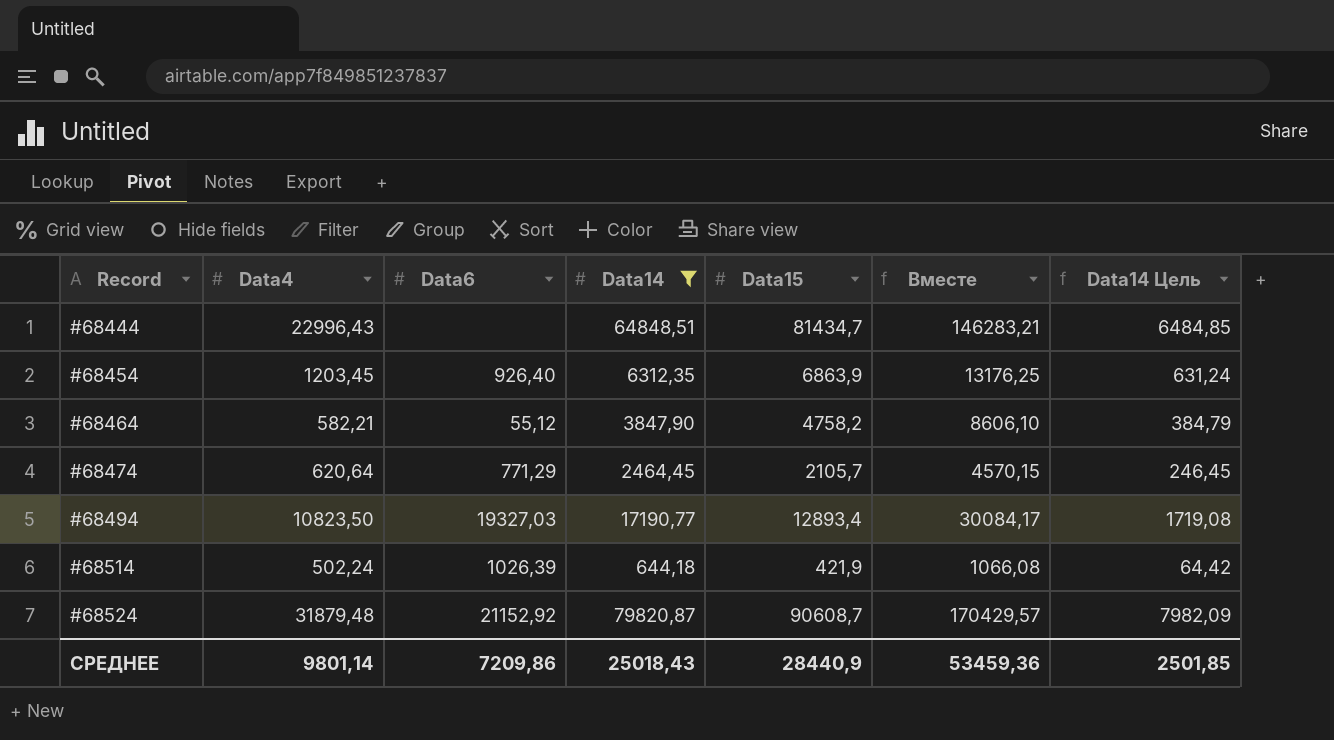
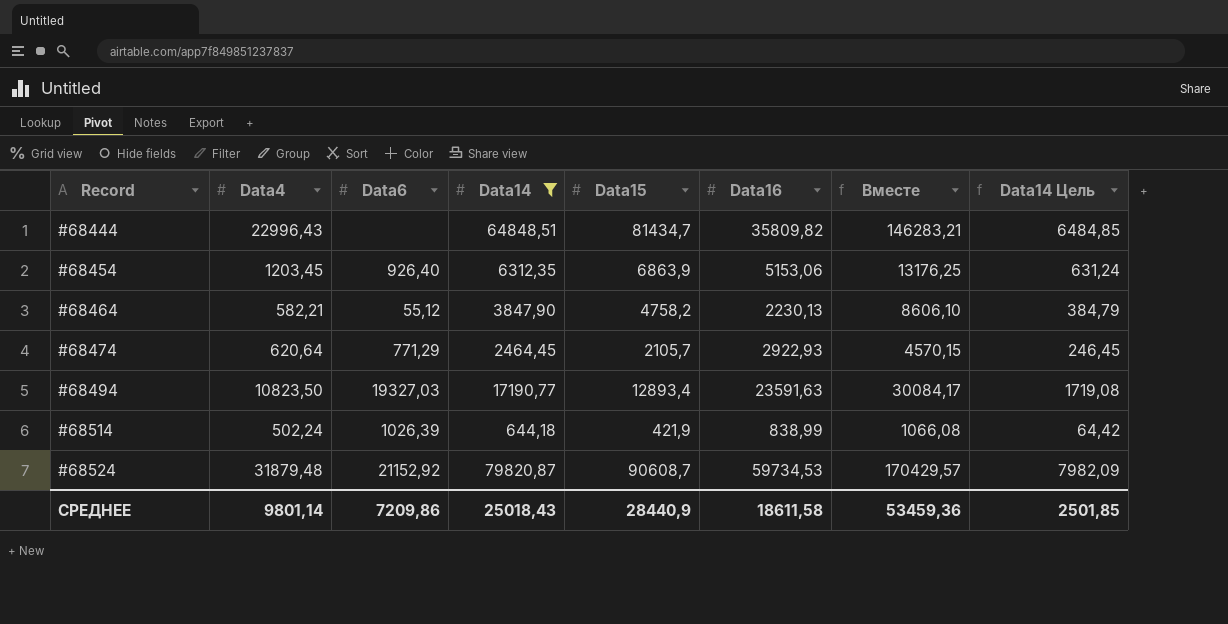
column Data16 | position: none -> 6

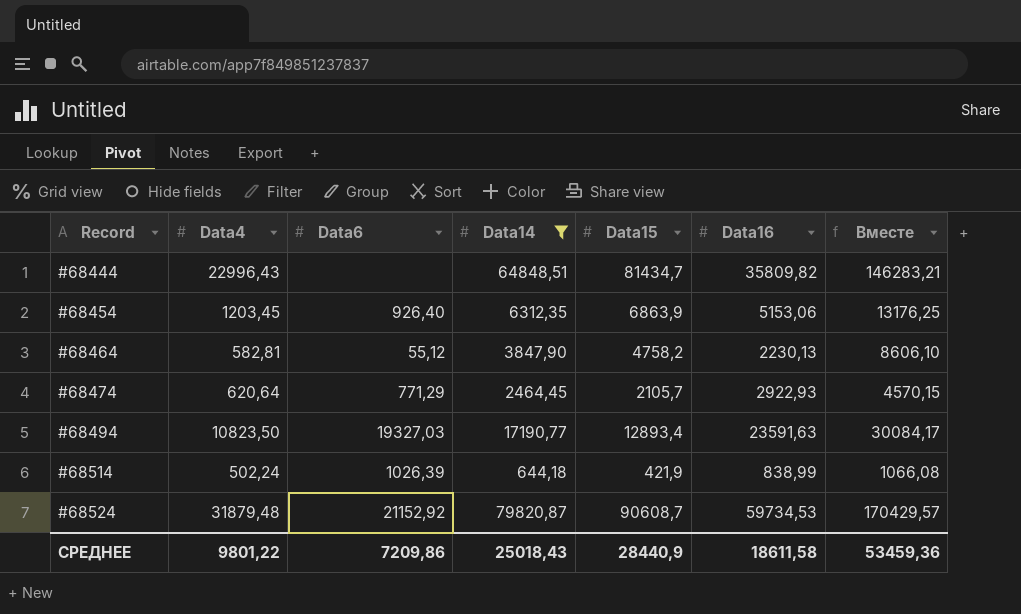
column Data14 Цель | formula: [Data14] * 0,1 -> none
#68464 | Data4: 582,21 -> 582,81
СРЕДНЕЕ | Data4: 9801,14 -> 9801,22

